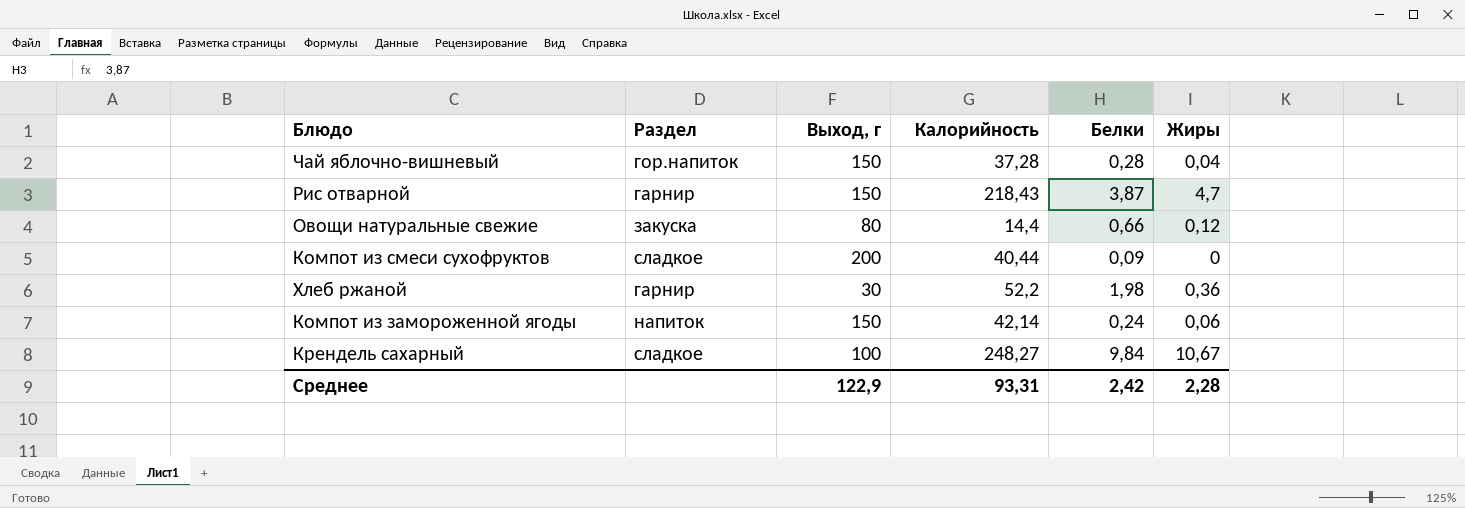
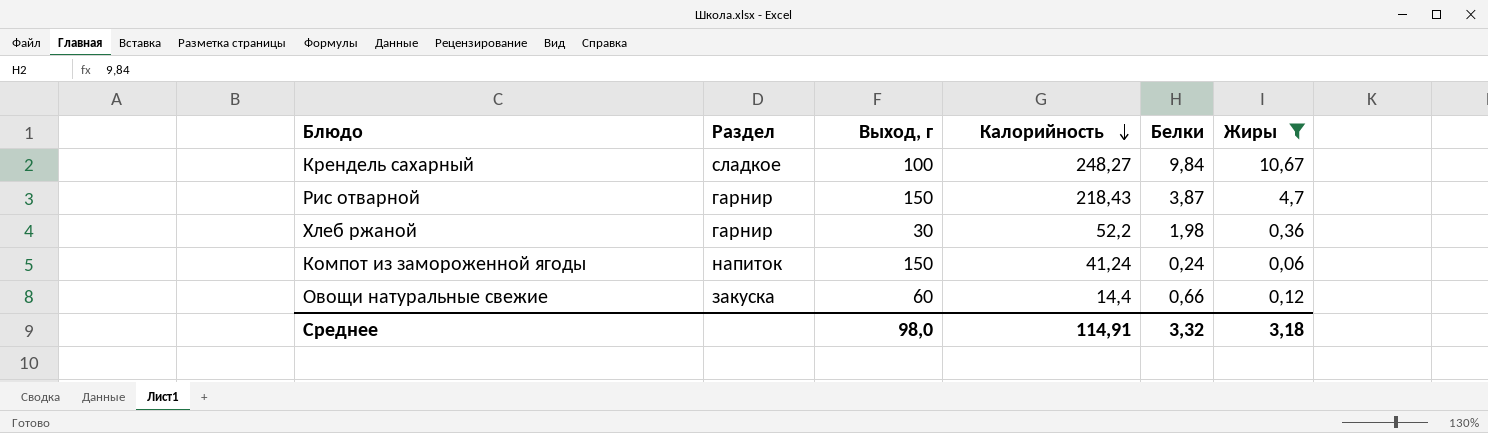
filter: none -> Жиры >= 0,06
row order: none -> Калорийность descending
Компот из замороженной ягоды | Калорийность: 42,14 -> 41,24
Овощи натуральные свежие | Выход, г: 80 -> 60
Среднее | Выход, г: 122,9 -> 98,0
Среднее | Калорийность: 93,31 -> 114,91
Среднее | Белки: 2,42 -> 3,32
Среднее | Жиры: 2,28 -> 3,18

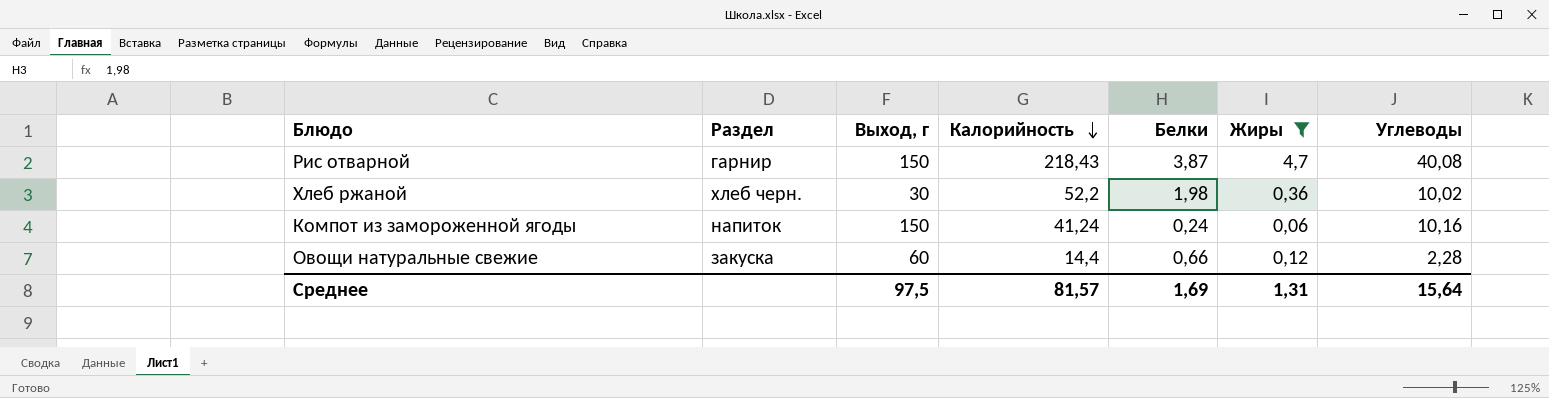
column Углеводы | position: none -> 7
row Крендель сахарный: сладкое | 100 | 248,27 | 9,84 | 10,67 -> none
Хлеб ржаной | Раздел: гарнир -> хлеб черн.
Среднее | Выход, г: 98,0 -> 97,5
Среднее | Калорийность: 114,91 -> 81,57
Среднее | Белки: 3,32 -> 1,69
Среднее | Жиры: 3,18 -> 1,31

